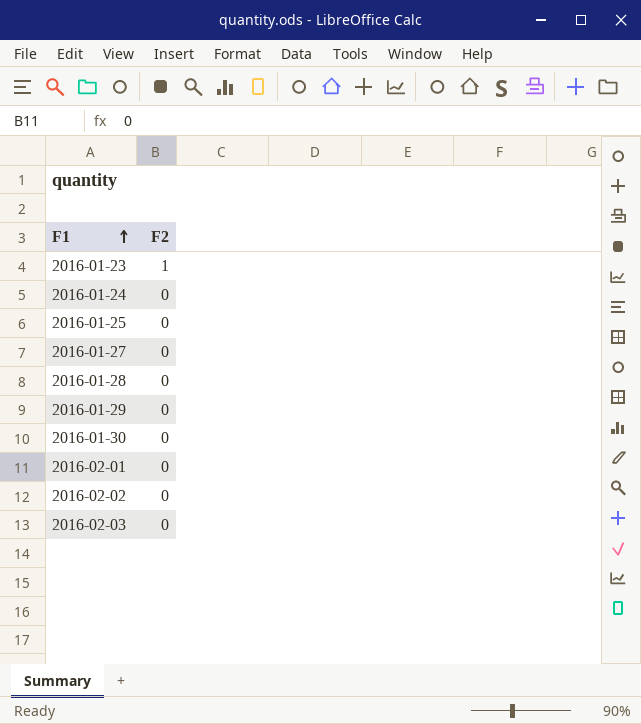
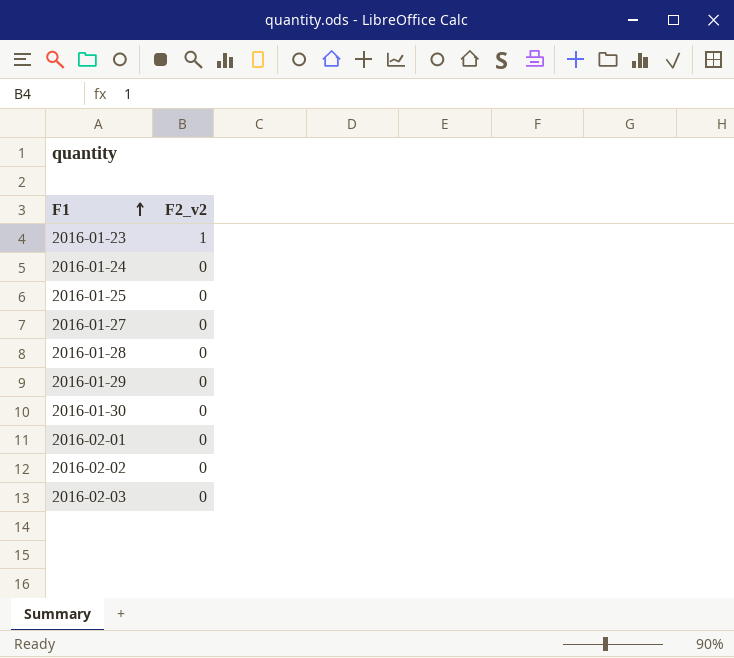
column name: F2 -> F2_v2

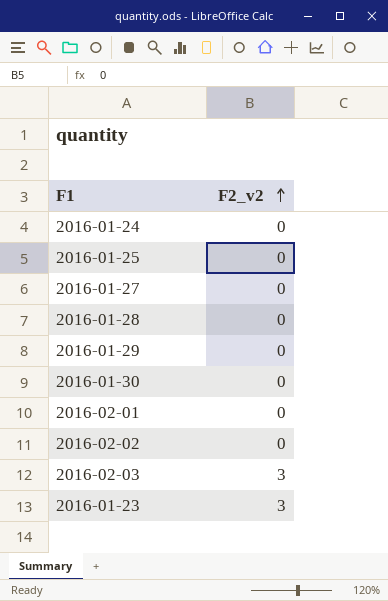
row order: F1 ascending -> F2_v2 ascending
2016-02-03 | F2_v2: 0 -> 3
2016-01-23 | F2_v2: 1 -> 3

